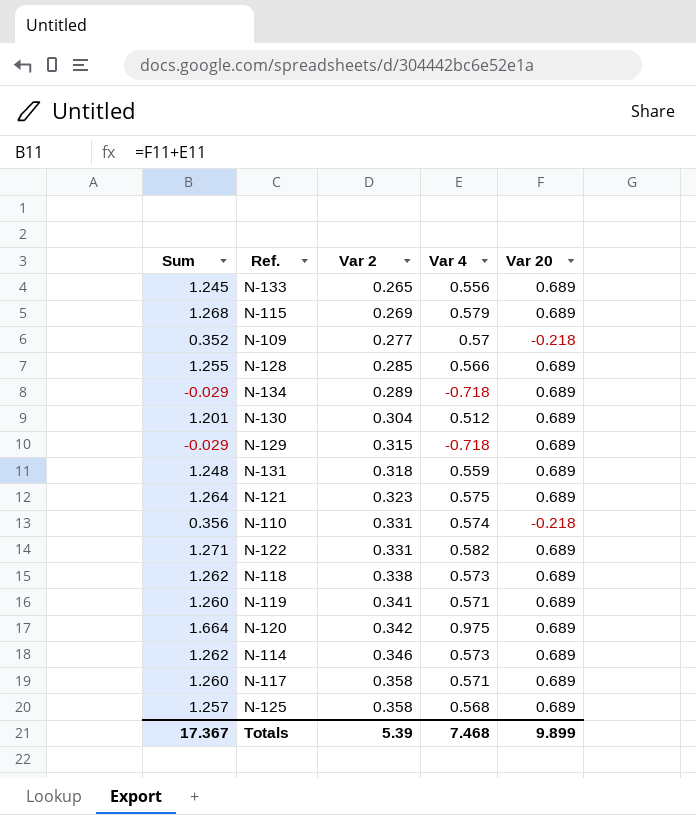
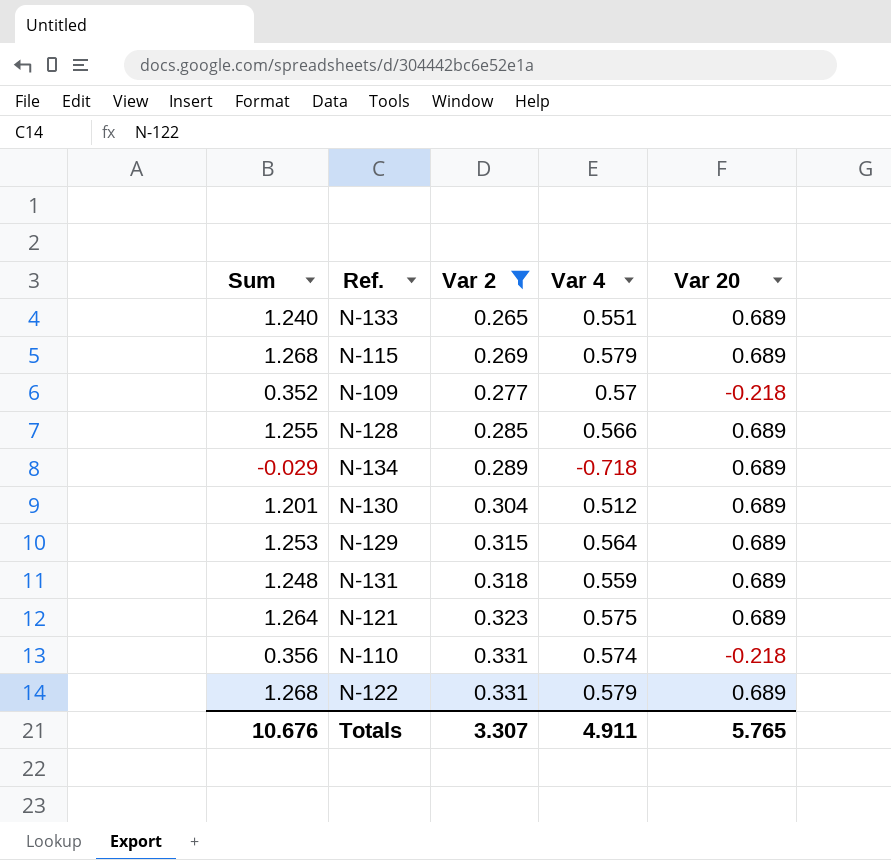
filter: none -> Var 2 <= 0.331
N-133 | Sum: 1.245 -> 1.240
N-133 | Var 4: 0.556 -> 0.551
N-129 | Sum: -0.029 -> 1.253
N-129 | Var 4: -0.718 -> 0.564
N-122 | Sum: 1.271 -> 1.268
N-122 | Var 4: 0.582 -> 0.579
Totals | Sum: 17.367 -> 10.676
Totals | Var 2: 5.39 -> 3.307
Totals | Var 4: 7.468 -> 4.911
Totals | Var 20: 9.899 -> 5.765

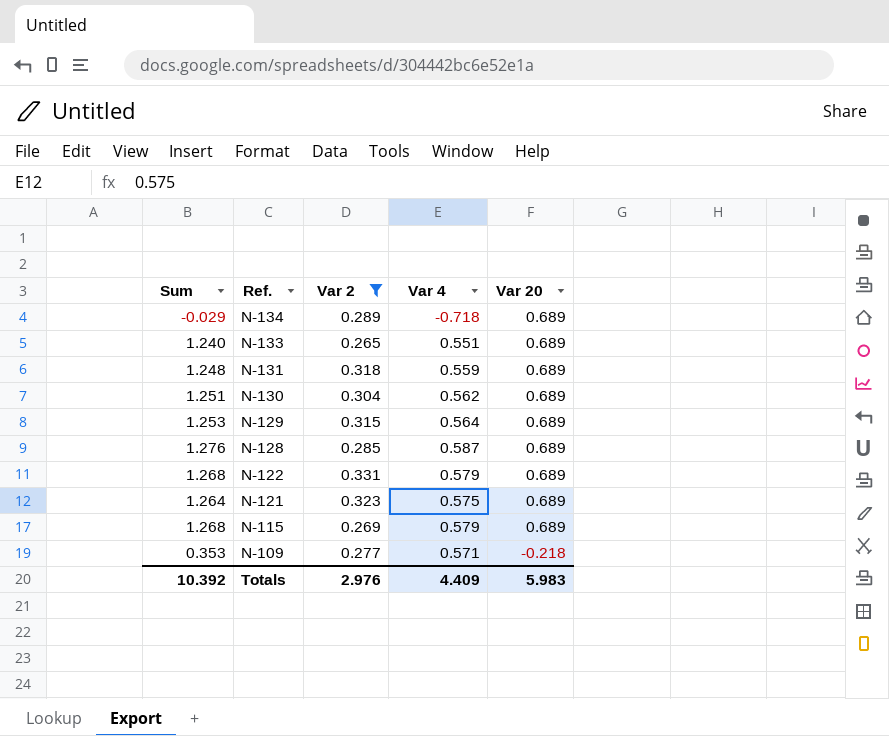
row order: Var 2 ascending -> Ref. descending
row N-110: 0.356 | 0.331 | 0.574 | -0.218 -> none
N-130 | Sum: 1.201 -> 1.251
N-130 | Var 4: 0.512 -> 0.562
N-128 | Sum: 1.255 -> 1.276
N-128 | Var 4: 0.566 -> 0.587
N-109 | Sum: 0.352 -> 0.353
N-109 | Var 4: 0.57 -> 0.571
Totals | Sum: 10.676 -> 10.392
Totals | Var 2: 3.307 -> 2.976
Totals | Var 4: 4.911 -> 4.409
Totals | Var 20: 5.765 -> 5.983

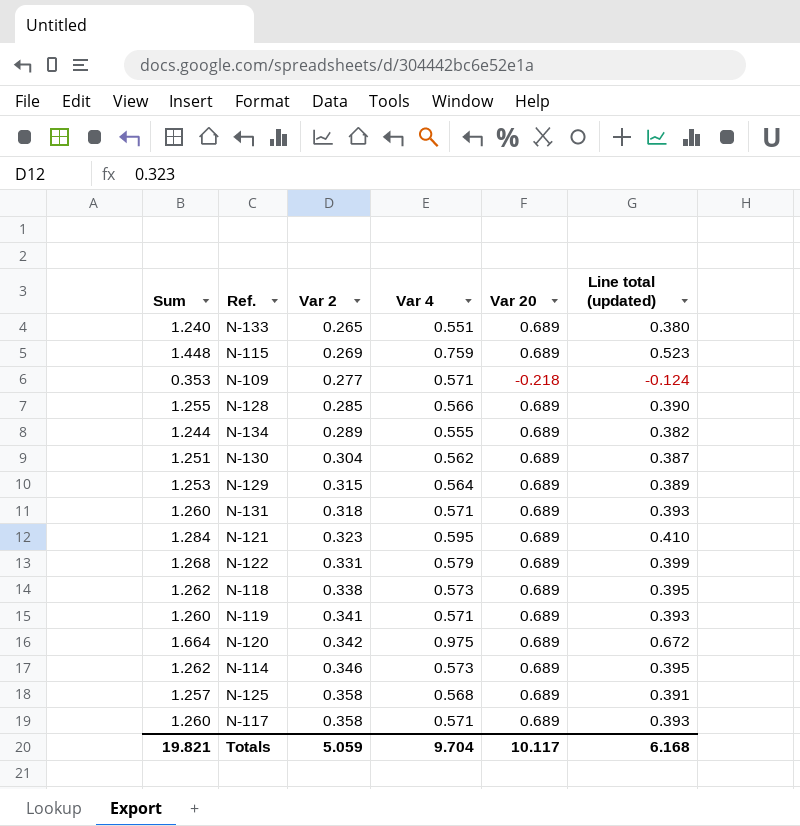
filter: Var 2 <= 0.331 -> none
row order: Ref. descending -> Var 2 ascending
column Line total (updated) | formula: none -> [Var 4] * [Var 20]
N-115 | Sum: 1.268 -> 1.448
N-115 | Var 4: 0.579 -> 0.759
N-128 | Sum: 1.276 -> 1.255
N-128 | Var 4: 0.587 -> 0.566
N-134 | Sum: -0.029 -> 1.244
N-134 | Var 4: -0.718 -> 0.555
N-131 | Sum: 1.248 -> 1.260
N-131 | Var 4: 0.559 -> 0.571
N-121 | Sum: 1.264 -> 1.284
N-121 | Var 4: 0.575 -> 0.595
Totals | Sum: 10.392 -> 19.821
Totals | Var 2: 2.976 -> 5.059
Totals | Var 4: 4.409 -> 9.704
Totals | Var 20: 5.983 -> 10.117

